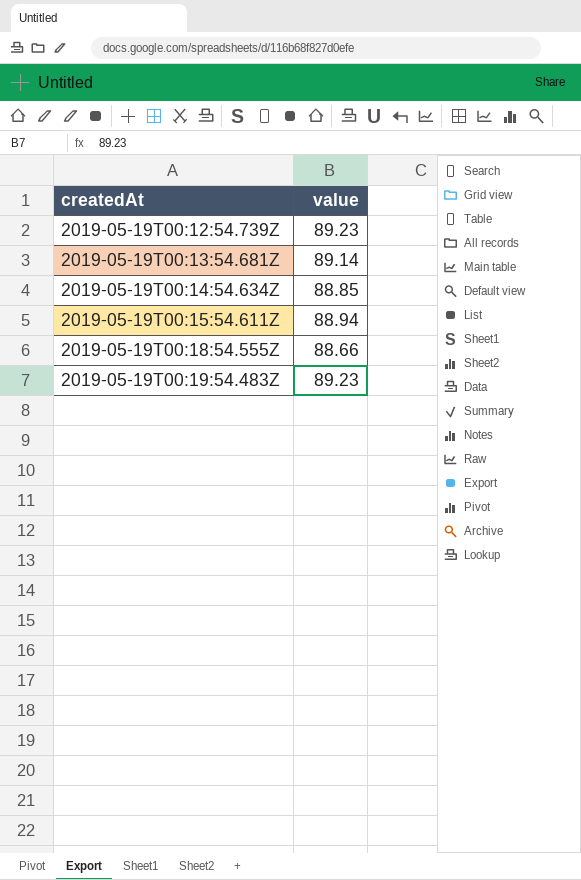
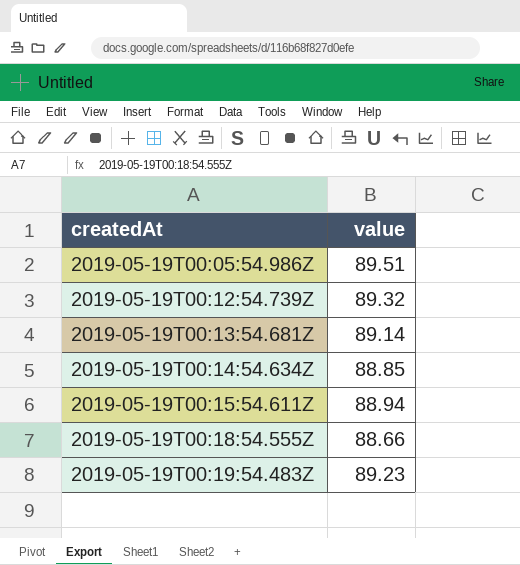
row 2019-05-19T00:05:54.986Z: none -> 89.51
2019-05-19T00:12:54.739Z | value: 89.23 -> 89.32

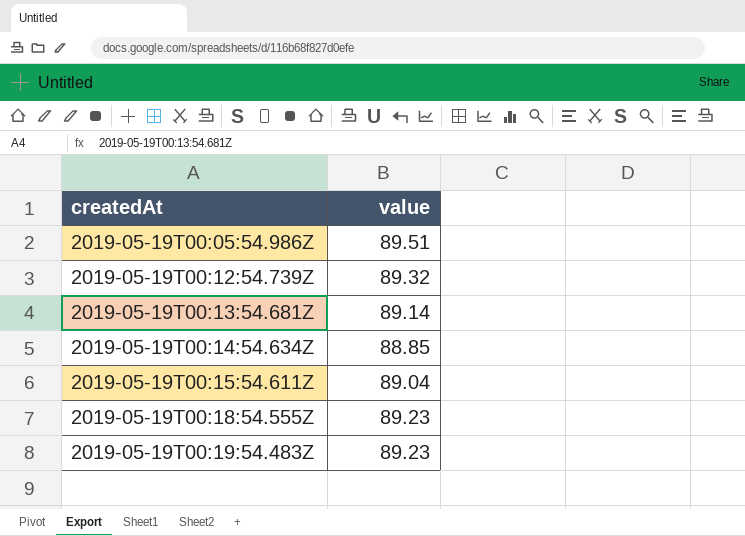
2019-05-19T00:15:54.611Z | value: 88.94 -> 89.04
2019-05-19T00:18:54.555Z | value: 88.66 -> 89.23

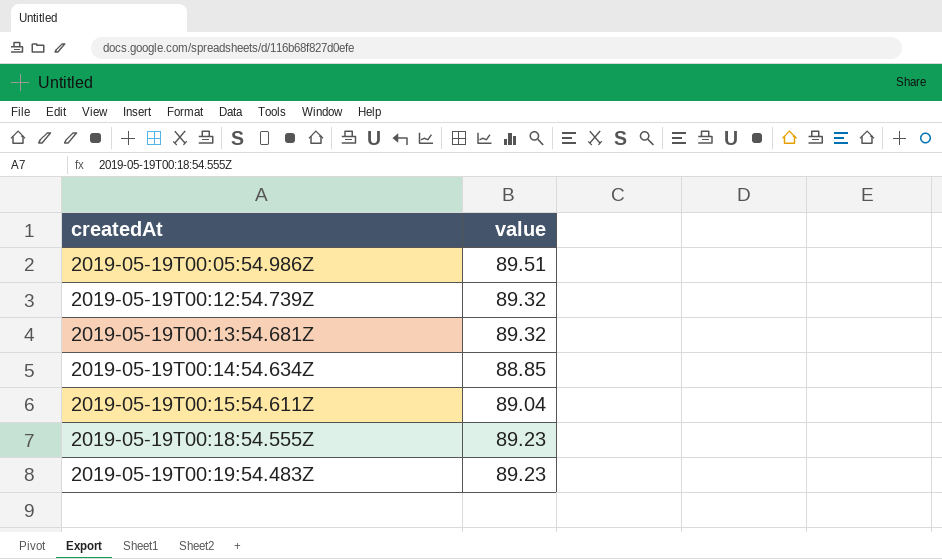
2019-05-19T00:13:54.681Z | value: 89.14 -> 89.32

